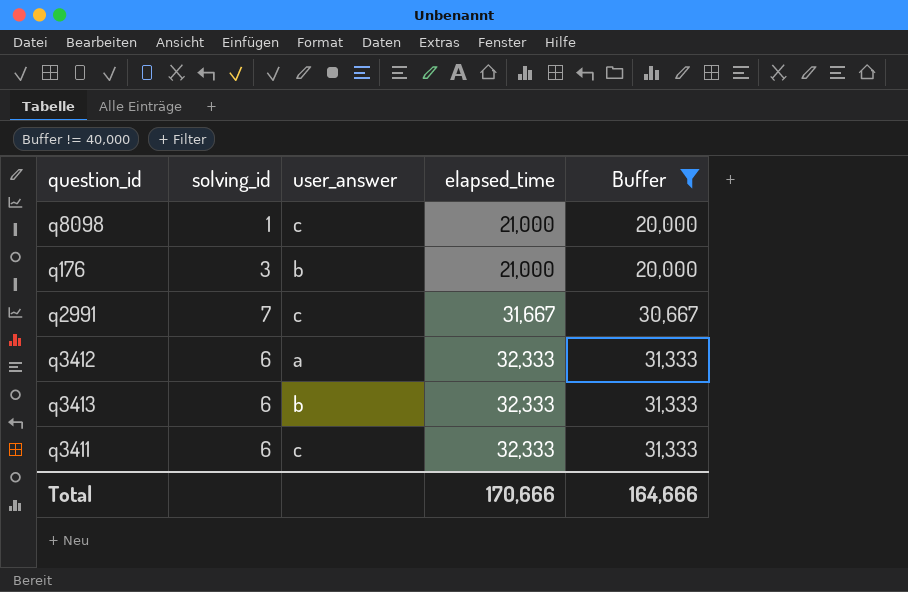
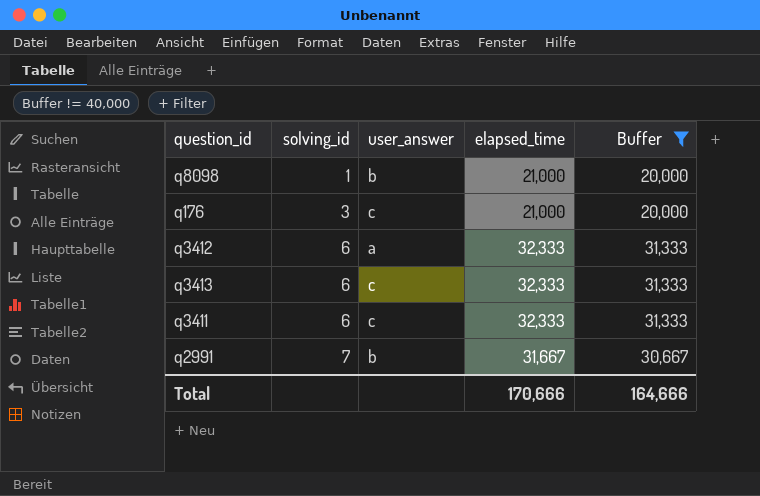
row order: elapsed_time ascending -> solving_id ascending
q8098 | user_answer: c -> b
q176 | user_answer: b -> c
q3413 | user_answer: b -> c
q2991 | user_answer: c -> b

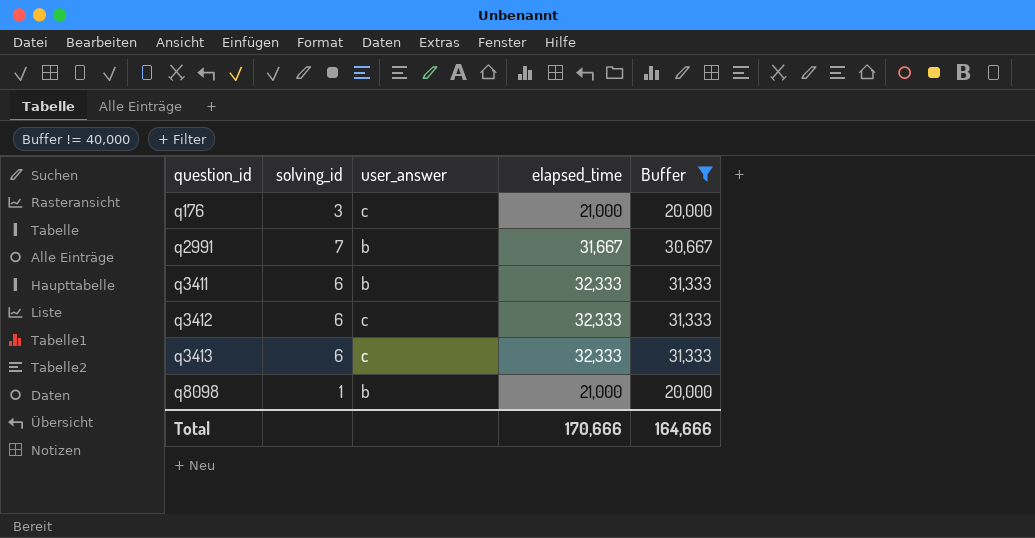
row order: solving_id ascending -> question_id ascending
q3411 | user_answer: c -> b
q3412 | user_answer: a -> c

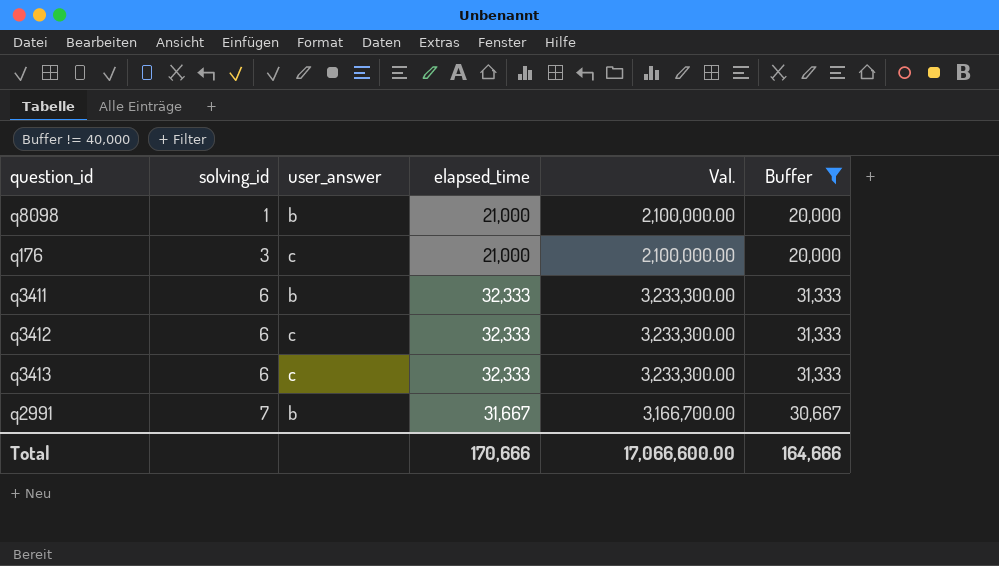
row order: question_id ascending -> solving_id ascending
column Val. | formula: none -> [elapsed_time] * 100

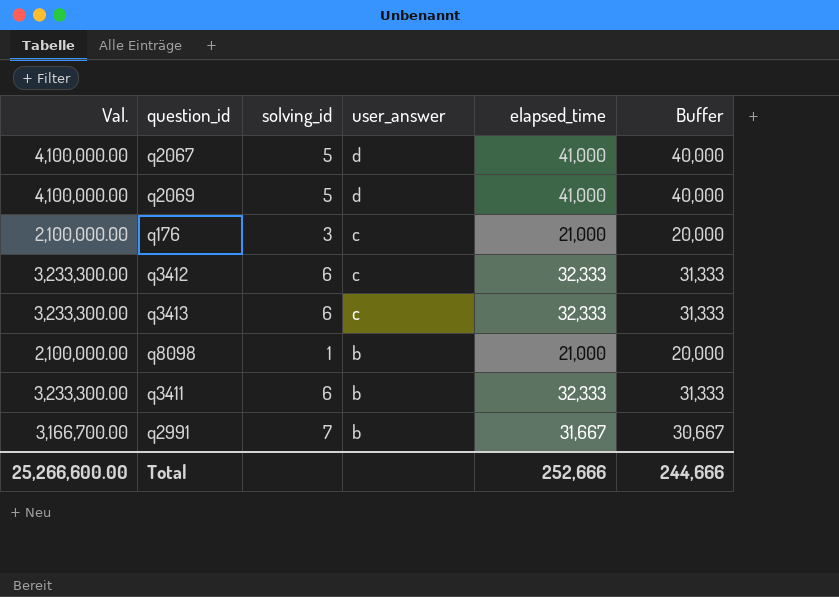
filter: Buffer != 40,000 -> none
row order: solving_id ascending -> user_answer descending
column Val. | position: 5 -> 1
Total | Val.: 17,066,600.00 -> 25,266,600.00
Total | elapsed_time: 170,666 -> 252,666
Total | Buffer: 164,666 -> 244,666

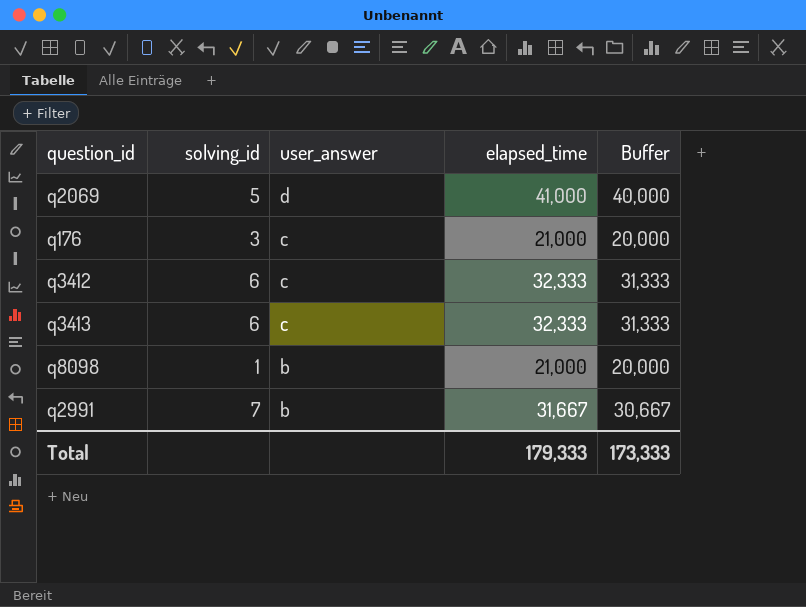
column Val. | formula: [elapsed_time] * 100 -> none
row q2067: 4,100,000.00 | 5 | d | 41,000 | 40,000 -> none
row q3411: 3,233,300.00 | 6 | b | 32,333 | 31,333 -> none
Total | elapsed_time: 252,666 -> 179,333
Total | Buffer: 244,666 -> 173,333

